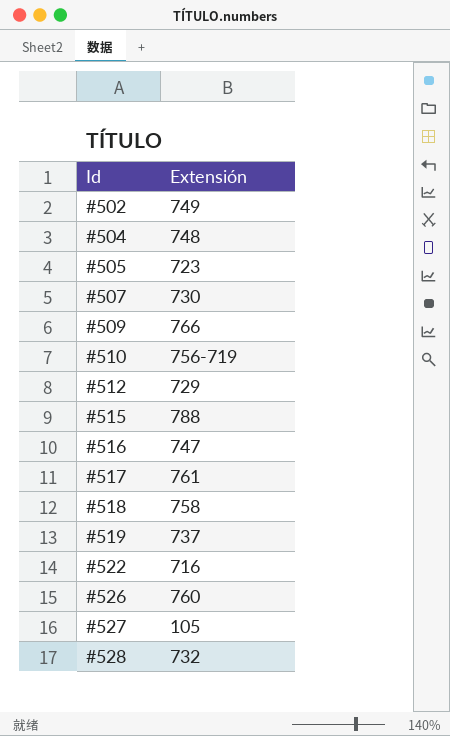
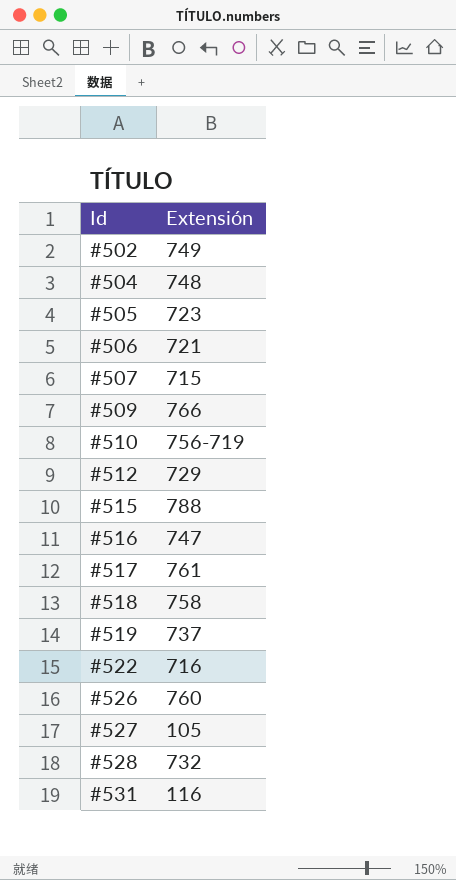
row #506: none -> 721
#507 | Extensión: 730 -> 715
row #531: none -> 116

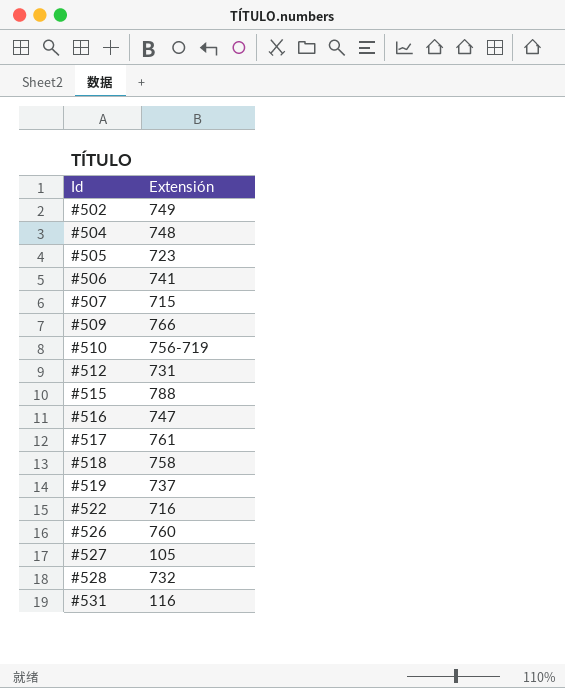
#506 | Extensión: 721 -> 741
#512 | Extensión: 729 -> 731

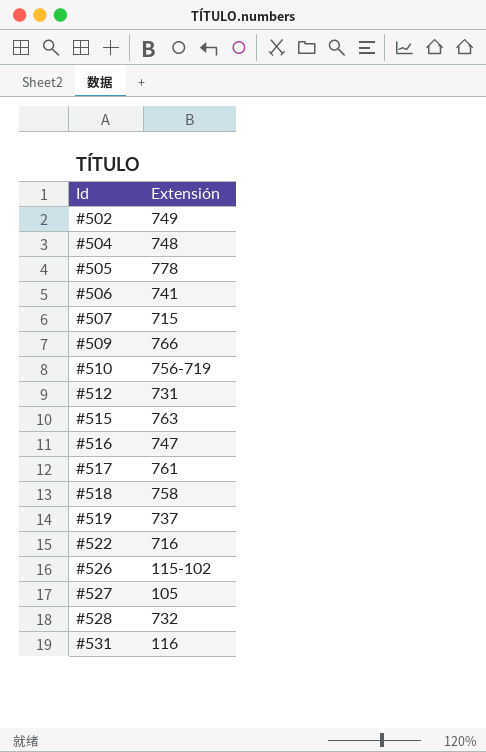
#505 | Extensión: 723 -> 778
#515 | Extensión: 788 -> 763
#526 | Extensión: 760 -> 115-102

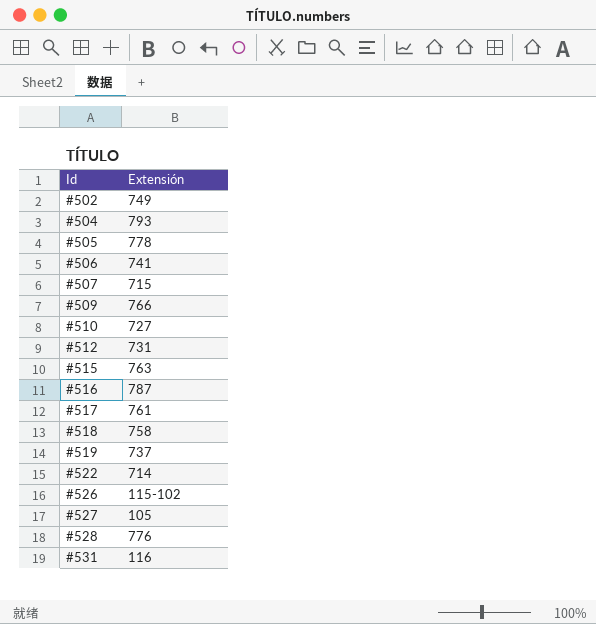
#504 | Extensión: 748 -> 793
#510 | Extensión: 756-719 -> 727
#516 | Extensión: 747 -> 787
#522 | Extensión: 716 -> 714
#528 | Extensión: 732 -> 776

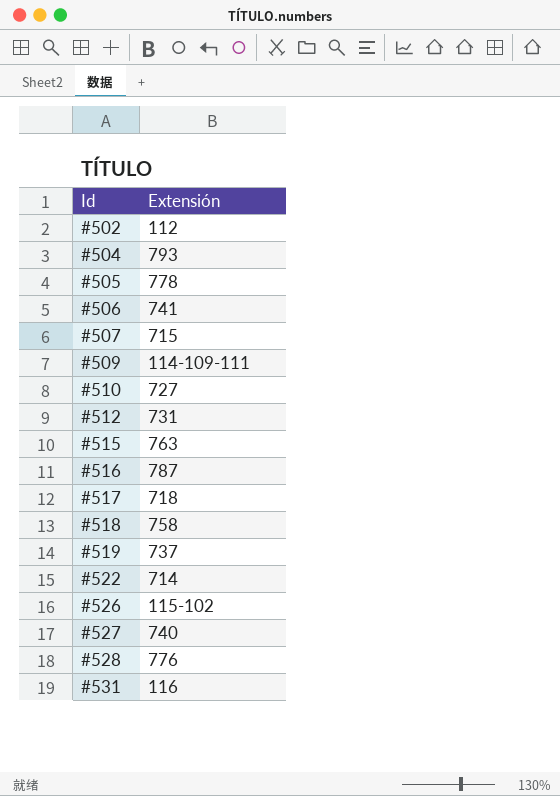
#502 | Extensión: 749 -> 112
#509 | Extensión: 766 -> 114-109-111
#517 | Extensión: 761 -> 718
#527 | Extensión: 105 -> 740

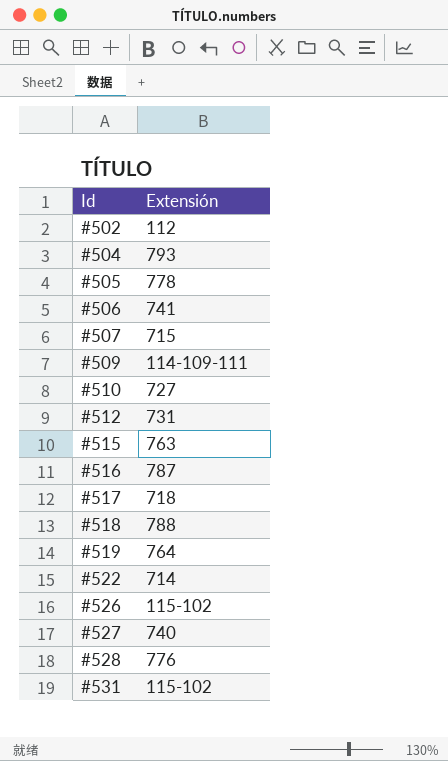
#518 | Extensión: 758 -> 788
#519 | Extensión: 737 -> 764
#531 | Extensión: 116 -> 115-102

